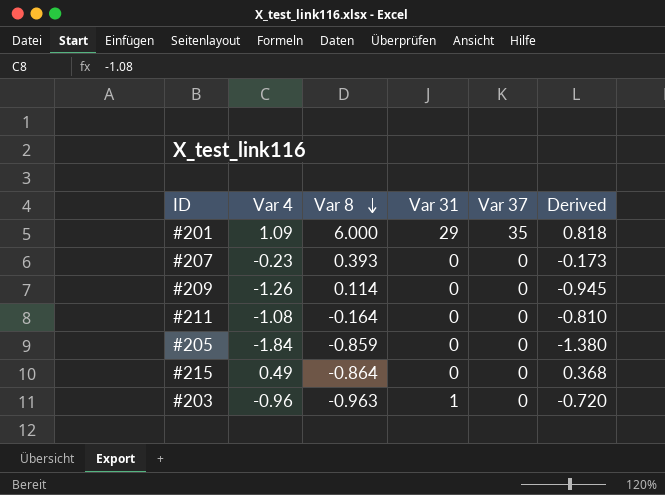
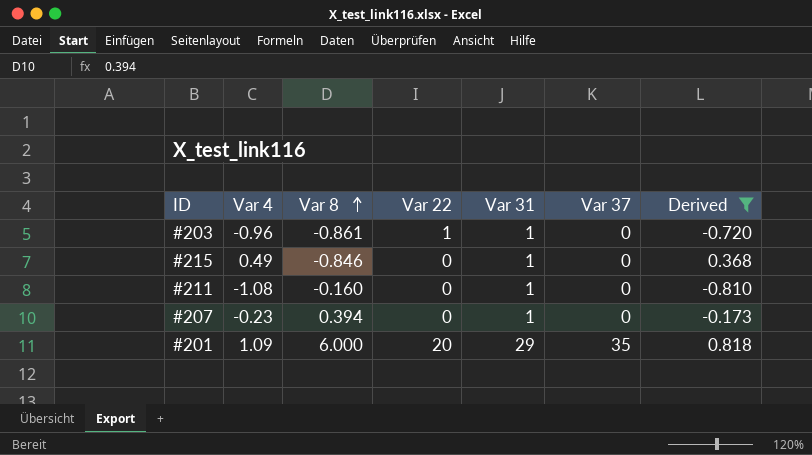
filter: none -> Derived >= -0.810
row order: Var 8 descending -> Var 8 ascending
column Var 22 | position: none -> 4
#203 | Var 8: -0.963 -> -0.861
#215 | Var 8: -0.864 -> -0.846
#215 | Var 31: 0 -> 1
#211 | Var 8: -0.164 -> -0.160
#211 | Var 31: 0 -> 1
#207 | Var 8: 0.393 -> 0.394
#207 | Var 31: 0 -> 1

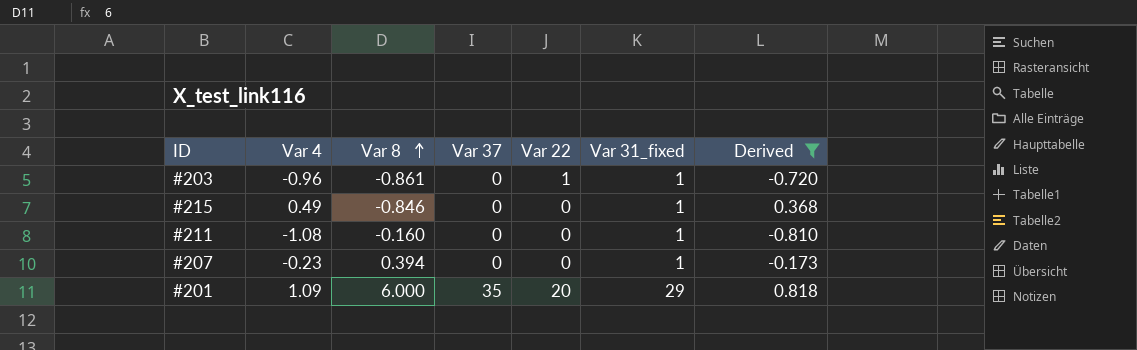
column Var 37 | position: 6 -> 4
column name: Var 31 -> Var 31_fixed

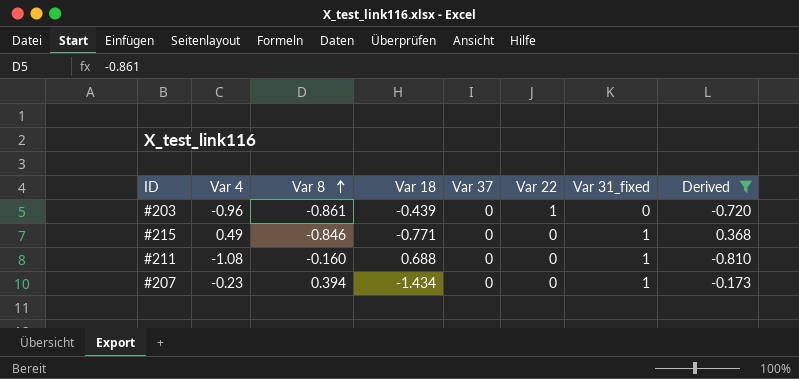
column Var 18 | position: none -> 4
row #201: 1.09 | 6.000 | 35 | 20 | 29 | 0.818 -> none
#203 | Var 31_fixed: 1 -> 0

